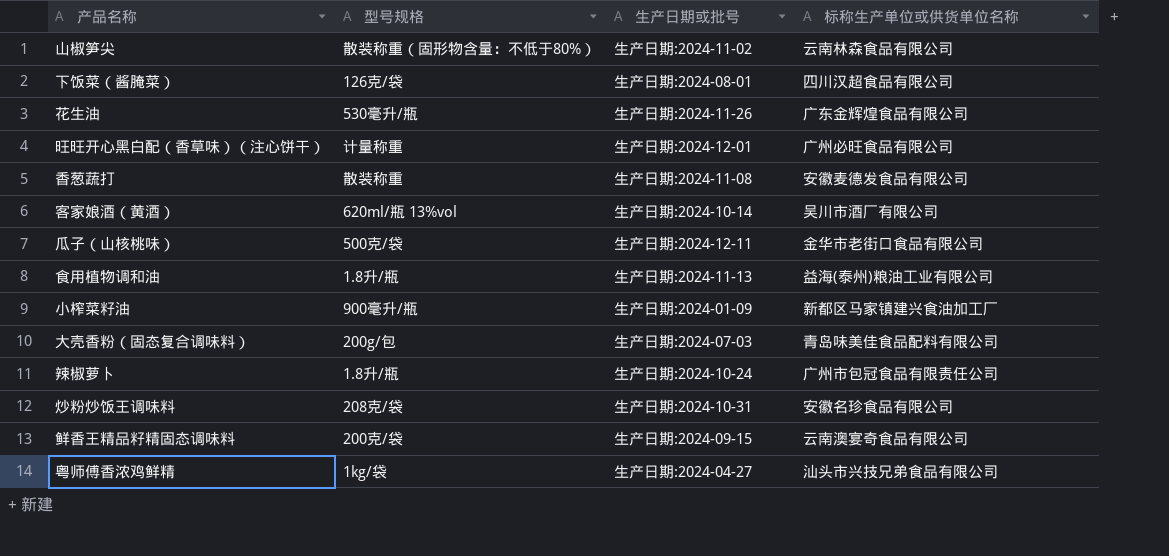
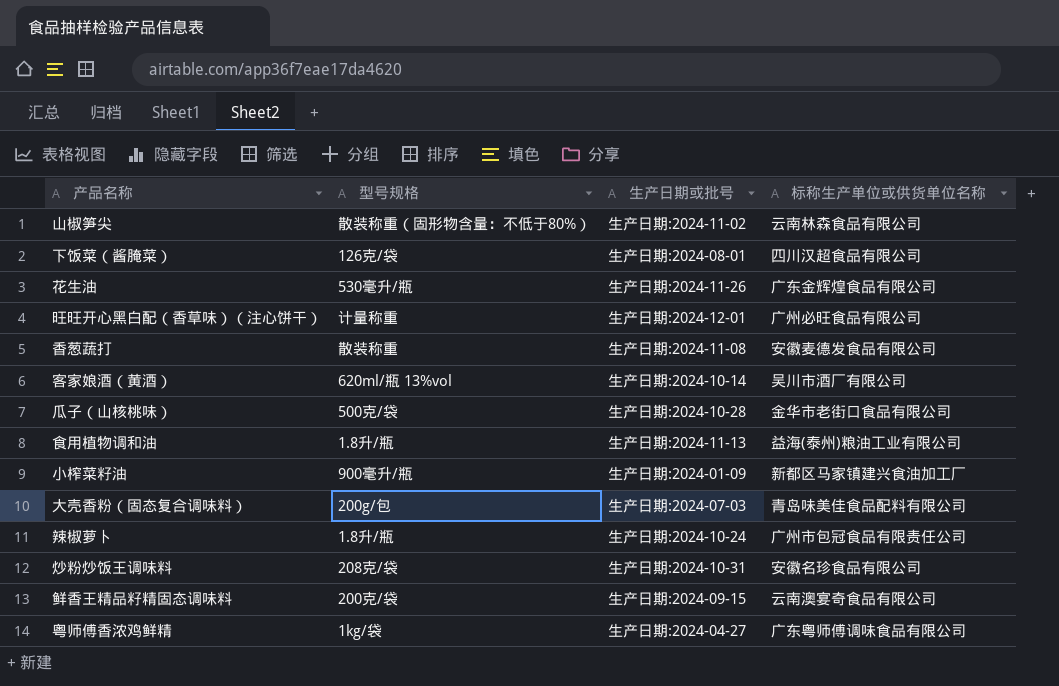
瓜子（山核桃味） | 生产日期或批号: 生产日期:2024-12-11 -> 生产日期:2024-10-28
粤师傅香浓鸡鲜精 | 标称生产单位或供货单位名称: 汕头市兴技兄弟食品有限公司 -> 广东粤师傅调味食品有限公司

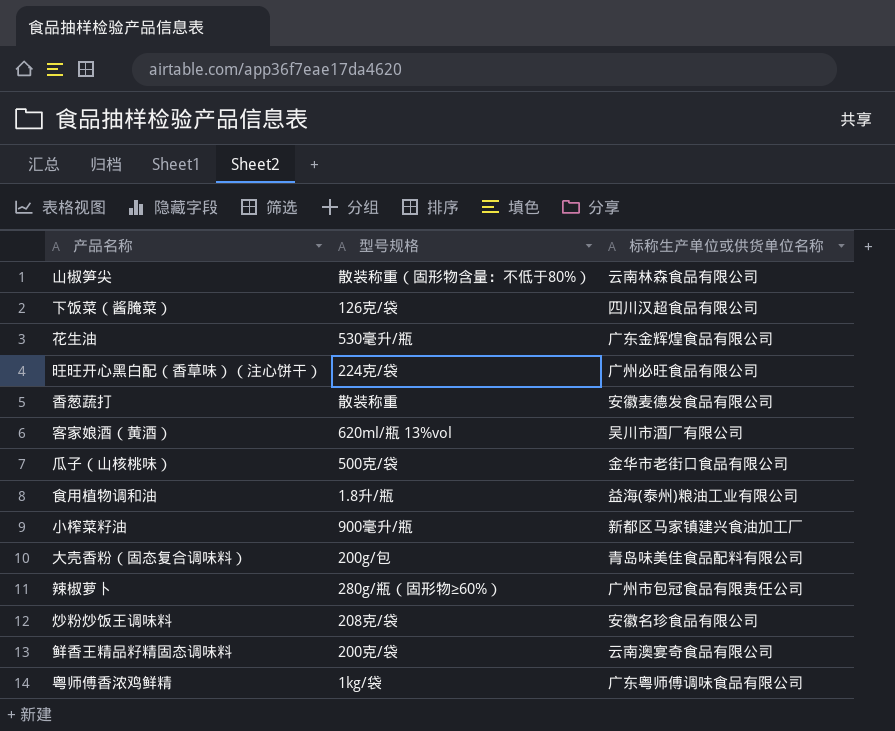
column 生产日期或批号 | position: 3 -> none
旺旺开心黑白配（香草味）（注心饼干） | 型号规格: 计量称重 -> 224克/袋
辣椒萝卜 | 型号规格: 1.8升/瓶 -> 280g/瓶（固形物≥60%）

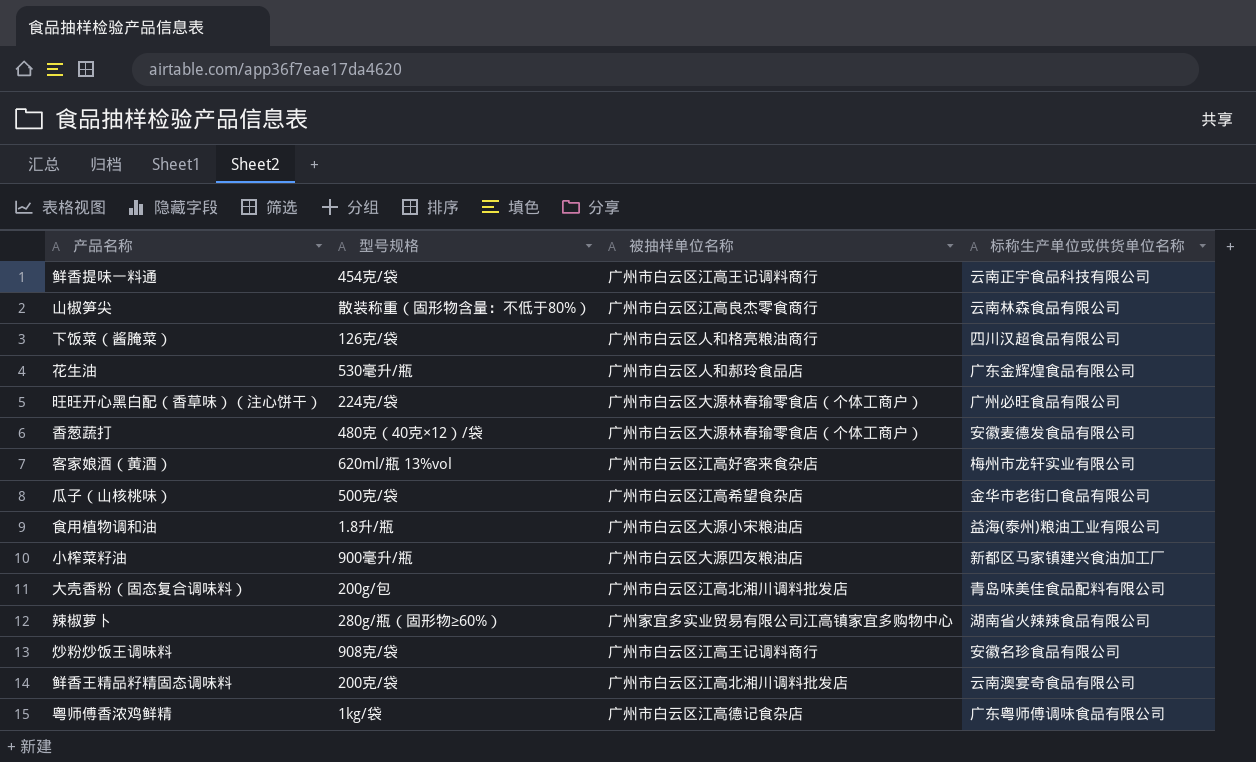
column 被抽样单位名称 | position: none -> 3
row 鲜香提味一料通: none -> 454克/袋 | 广州市白云区江高王记调料商行 | 云南正宇食品科技有限公司
香葱蔬打 | 型号规格: 散装称重 -> 480克（40克×12）/袋
客家娘酒（黄酒） | 标称生产单位或供货单位名称: 吴川市酒厂有限公司 -> 梅州市龙轩实业有限公司
辣椒萝卜 | 标称生产单位或供货单位名称: 广州市包冠食品有限责任公司 -> 湖南省火辣辣食品有限公司
炒粉炒饭王调味料 | 型号规格: 208克/袋 -> 908克/袋

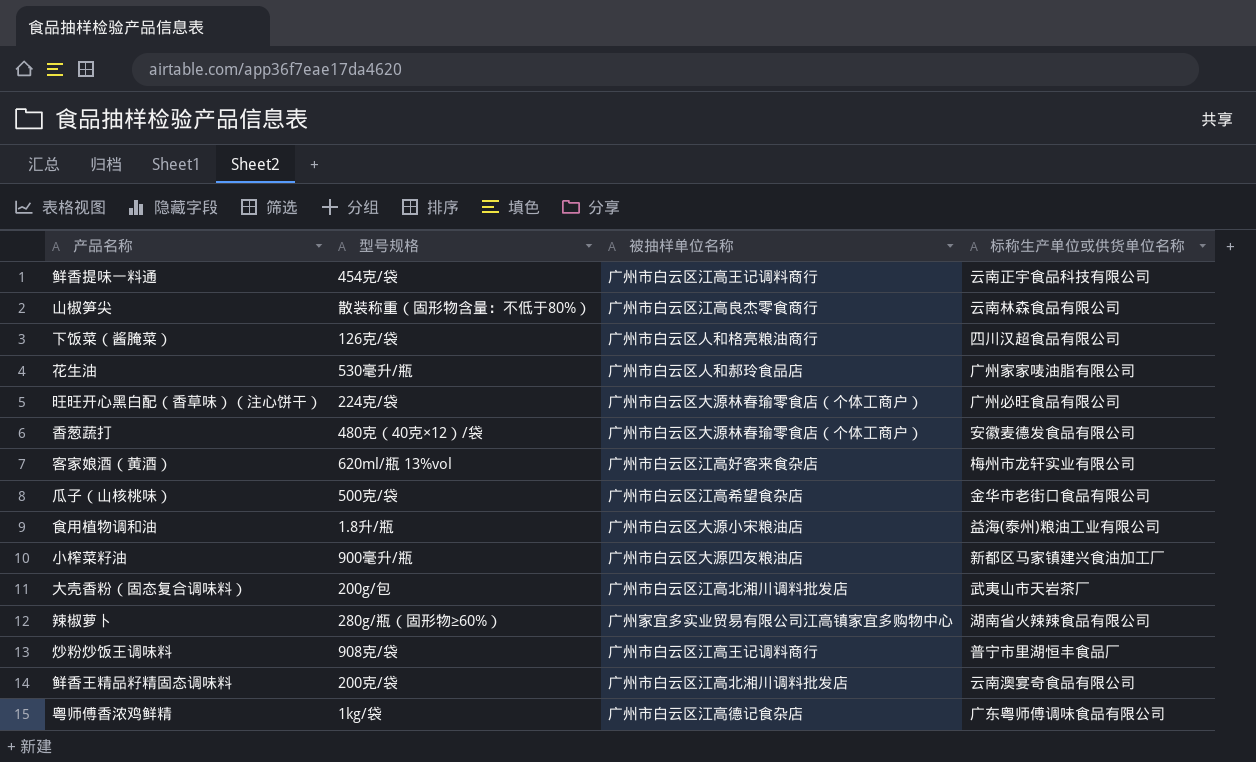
花生油 | 标称生产单位或供货单位名称: 广东金辉煌食品有限公司 -> 广州家家唛油脂有限公司
大壳香粉（固态复合调味料） | 标称生产单位或供货单位名称: 青岛味美佳食品配料有限公司 -> 武夷山市天岩茶厂
炒粉炒饭王调味料 | 标称生产单位或供货单位名称: 安徽名珍食品有限公司 -> 普宁市里湖恒丰食品厂

